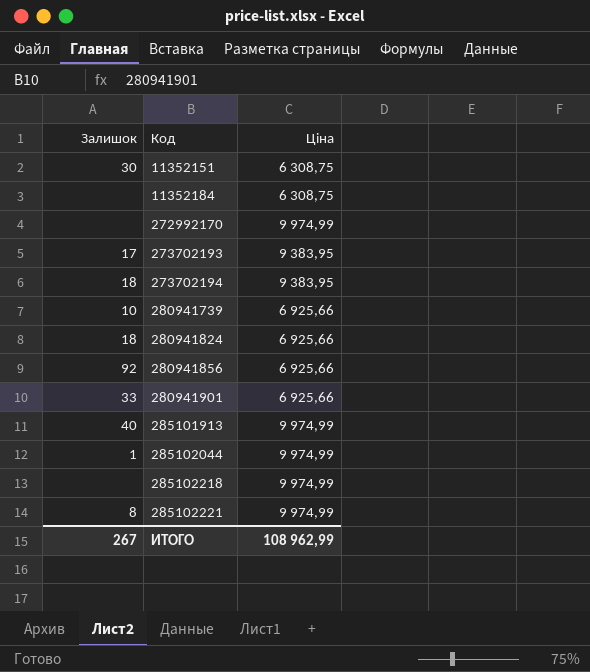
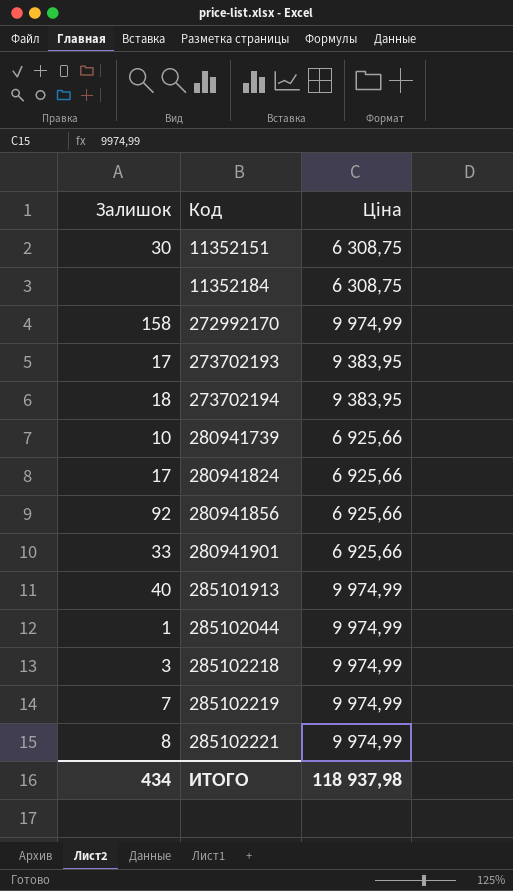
272992170 | Залишок: none -> 158
280941824 | Залишок: 18 -> 17
285102218 | Залишок: none -> 3
row 285102219: none -> 7 | 9 974,99
ИТОГО | Залишок: 267 -> 434
ИТОГО | Ціна: 108 962,99 -> 118 937,98

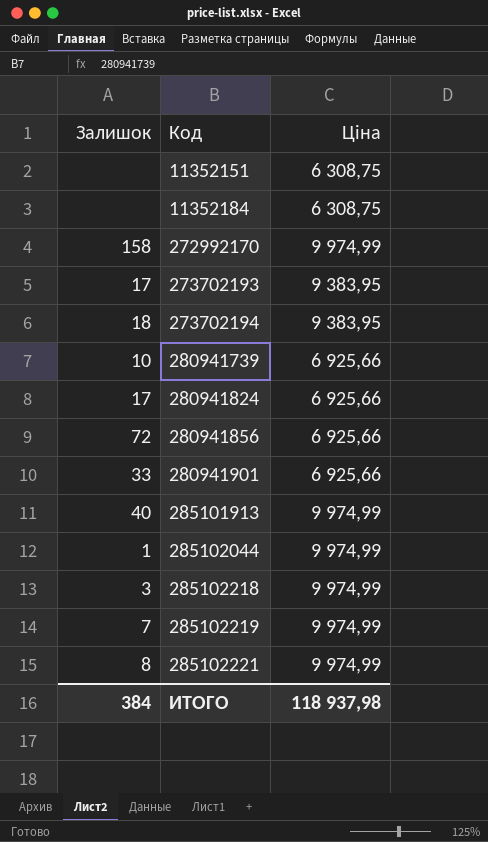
11352151 | Залишок: 30 -> none
280941856 | Залишок: 92 -> 72
ИТОГО | Залишок: 434 -> 384

